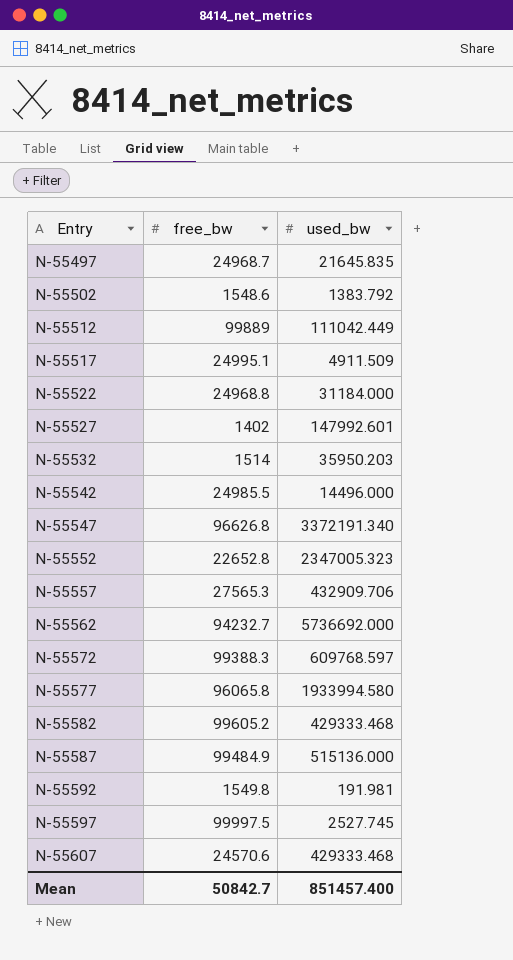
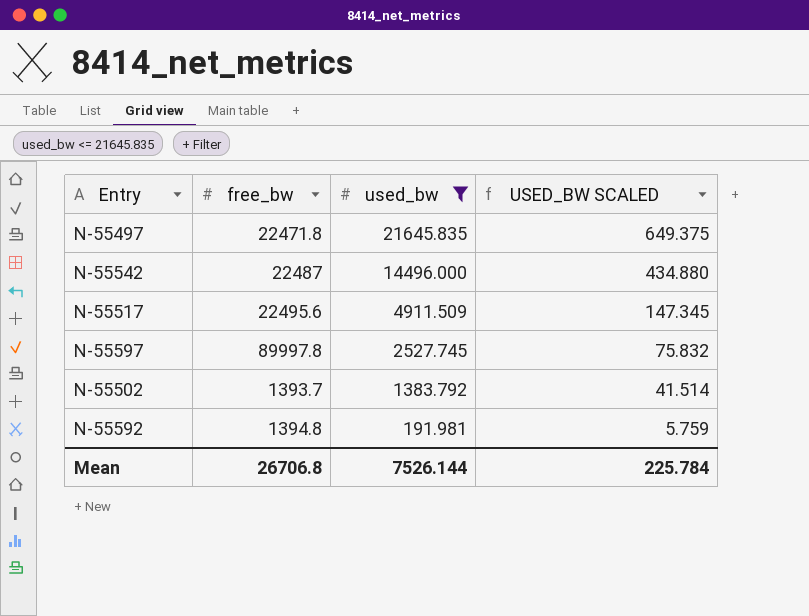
filter: none -> used_bw <= 21645.835
row order: Entry ascending -> used_bw descending
column USED_BW SCALED | formula: none -> [used_bw] * 0.03
N-55497 | free_bw: 24968.7 -> 22471.8
N-55542 | free_bw: 24985.5 -> 22487
N-55517 | free_bw: 24995.1 -> 22495.6
N-55597 | free_bw: 99997.5 -> 89997.8
N-55502 | free_bw: 1548.6 -> 1393.7
N-55592 | free_bw: 1549.8 -> 1394.8
Mean | free_bw: 50842.7 -> 26706.8
Mean | used_bw: 851457.400 -> 7526.144

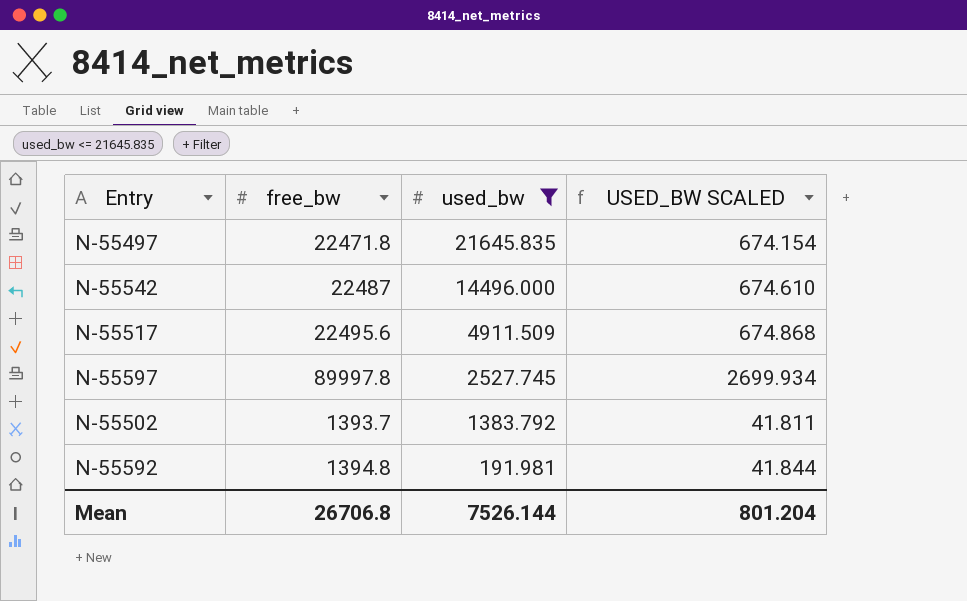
column USED_BW SCALED | formula: [used_bw] * 0.03 -> [free_bw] * 0.03
Mean | USED_BW SCALED: 225.784 -> 801.204

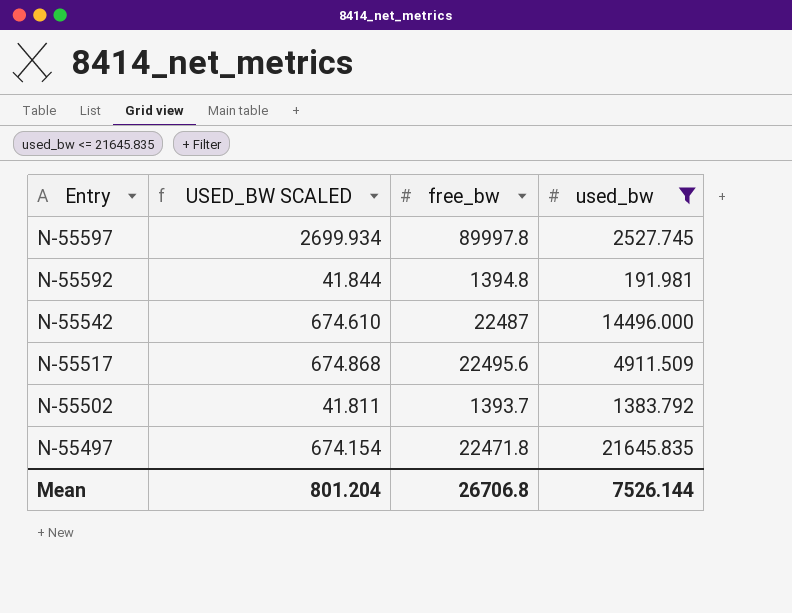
row order: used_bw descending -> Entry descending
column USED_BW SCALED | position: 4 -> 2

